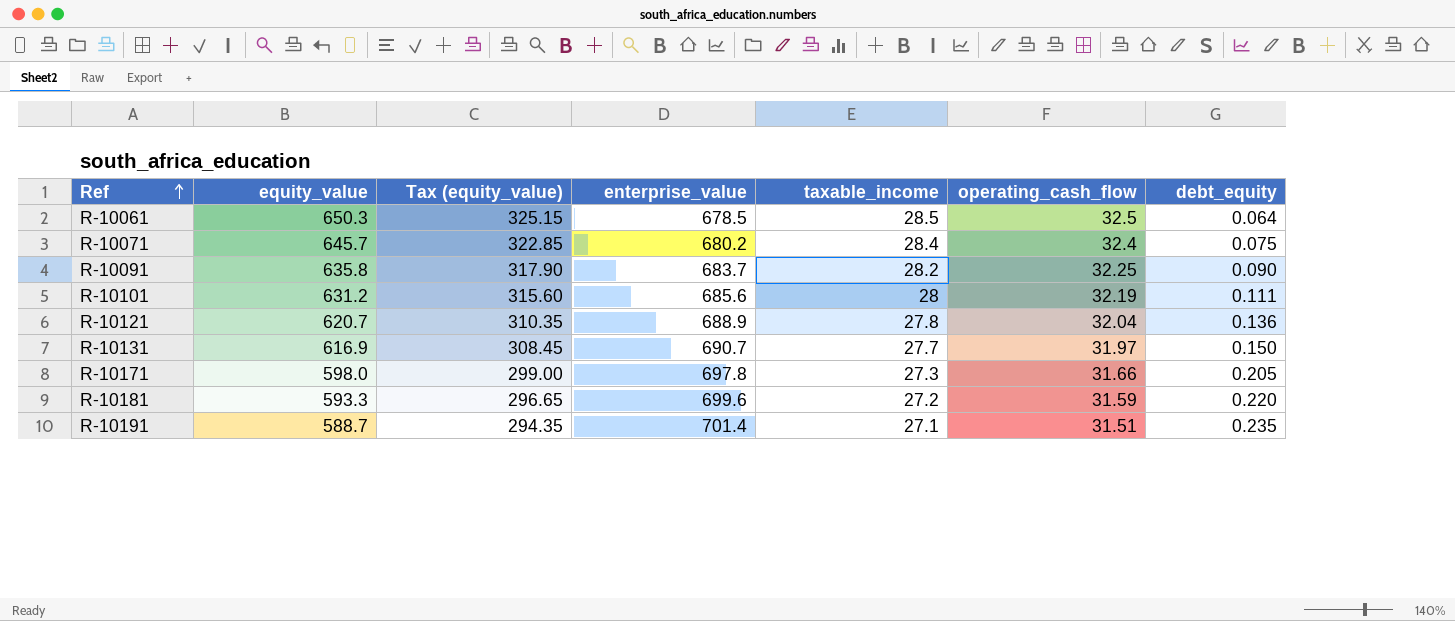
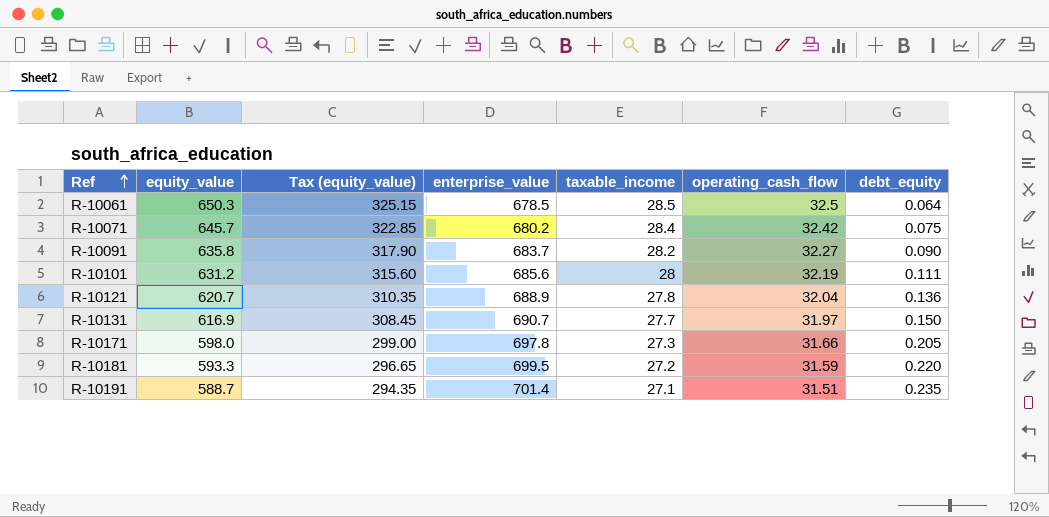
R-10071 | operating_cash_flow: 32.4 -> 32.42
R-10091 | operating_cash_flow: 32.25 -> 32.27
R-10181 | enterprise_value: 699.6 -> 699.5

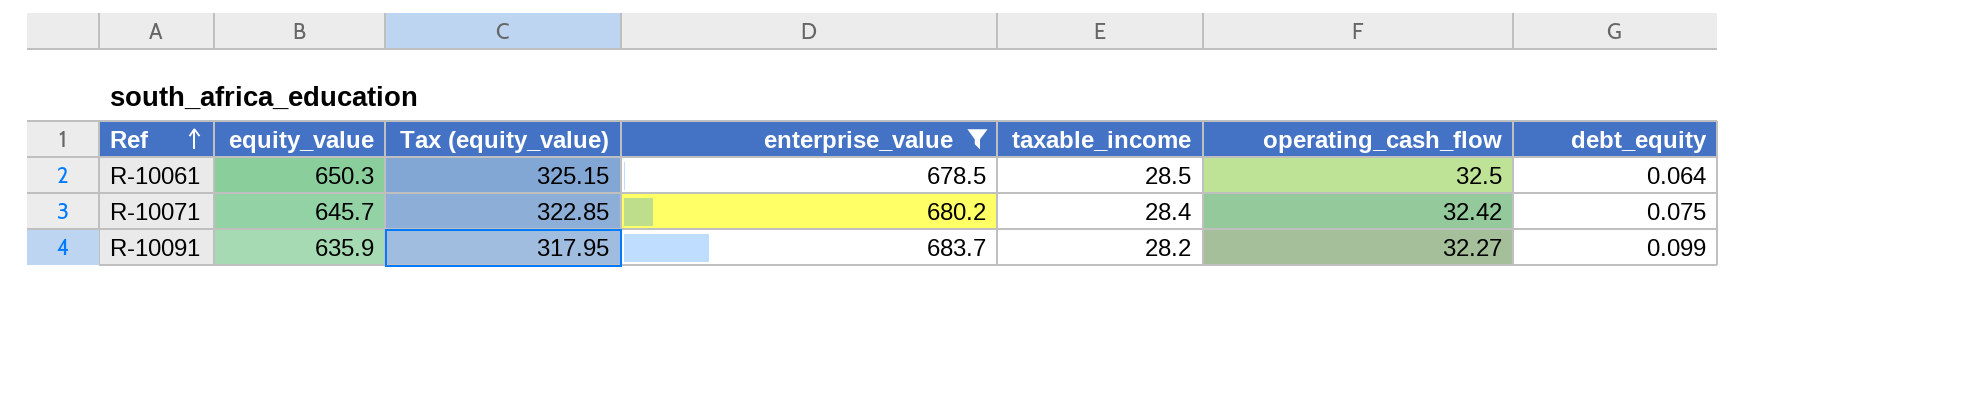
filter: none -> enterprise_value <= 683.7
R-10091 | equity_value: 635.8 -> 635.9
R-10091 | Tax (equity_value): 317.90 -> 317.95
R-10091 | debt_equity: 0.090 -> 0.099

